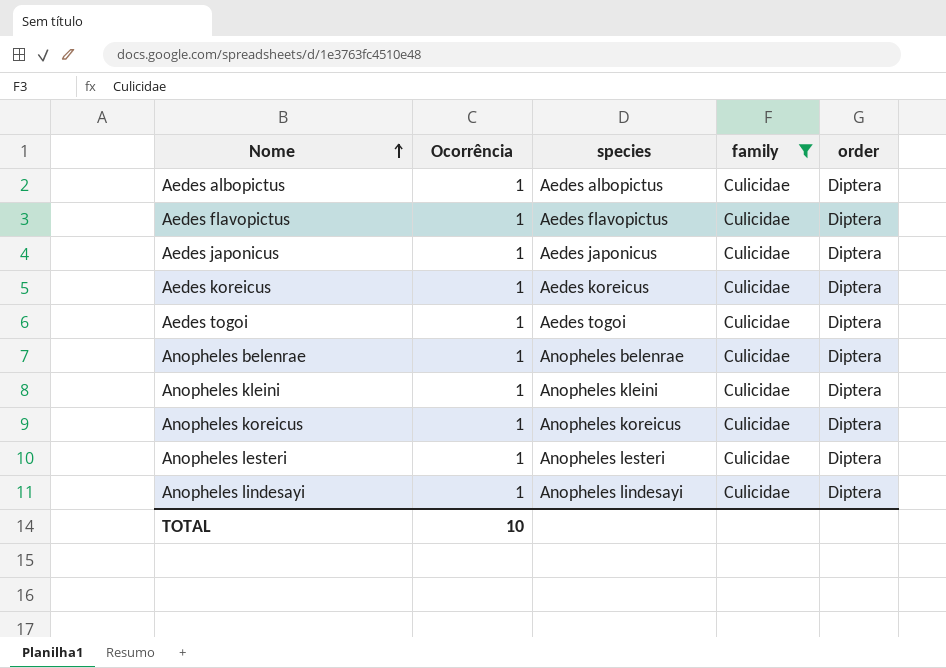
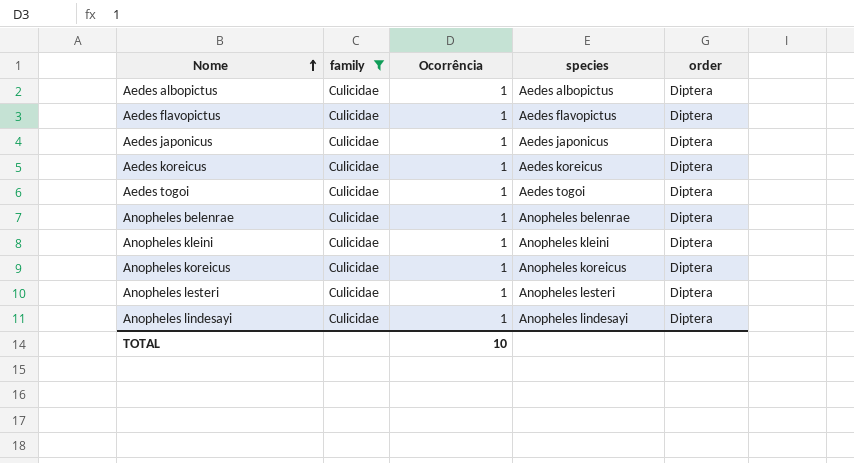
column family | position: 4 -> 2

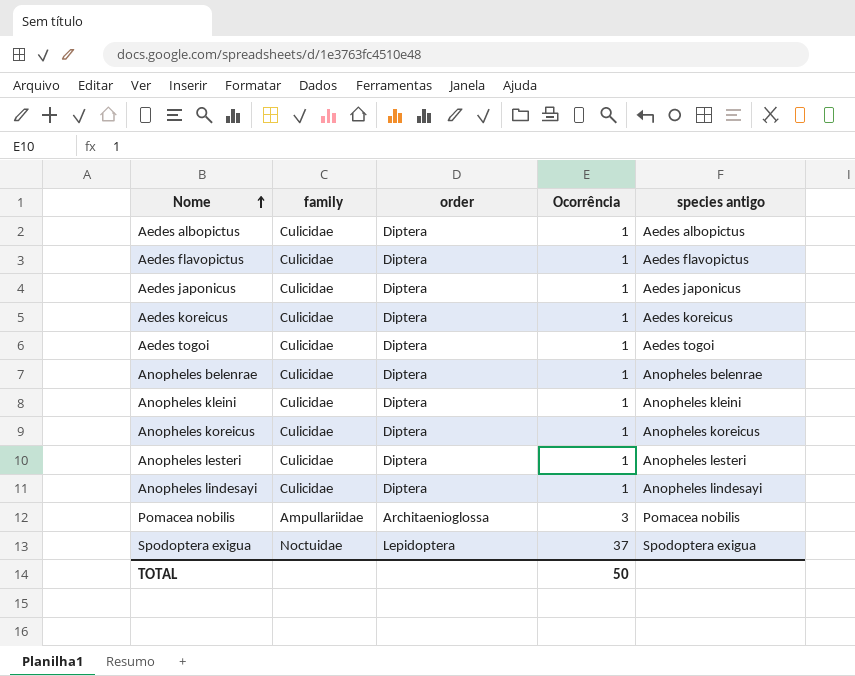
filter: family = Culicidae -> none
column order | position: 5 -> 3
column name: species -> species antigo
TOTAL | Ocorrência: 10 -> 50

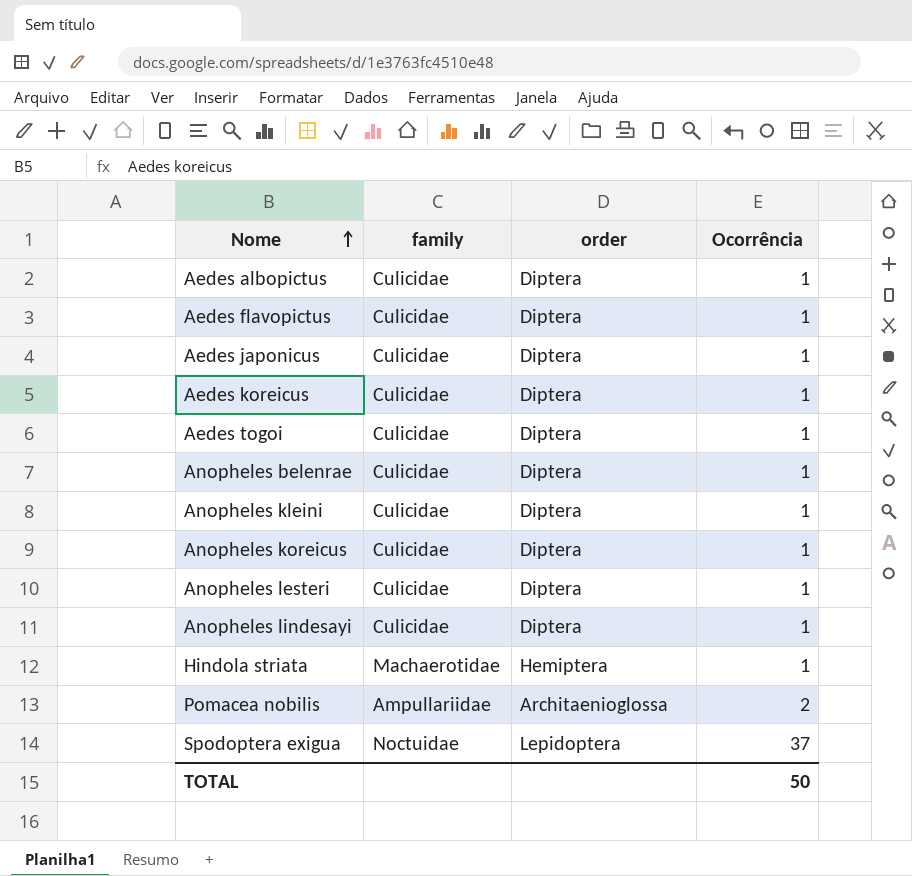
column species antigo | position: 5 -> none
row Hindola striata: none -> Machaerotidae | Hemiptera | 1
Pomacea nobilis | Ocorrência: 3 -> 2

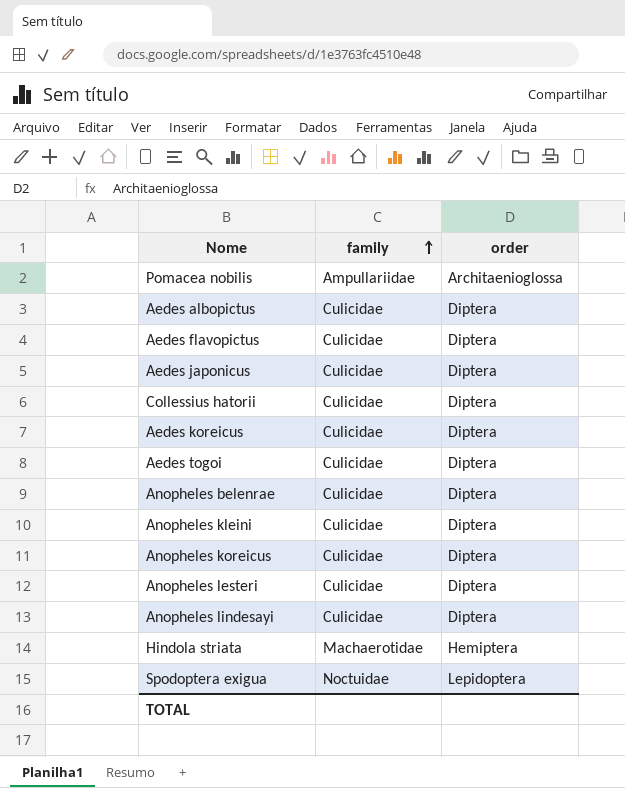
row order: Nome ascending -> family ascending
column Ocorrência | position: 4 -> none
row Collessius hatorii: none -> Culicidae | Diptera

